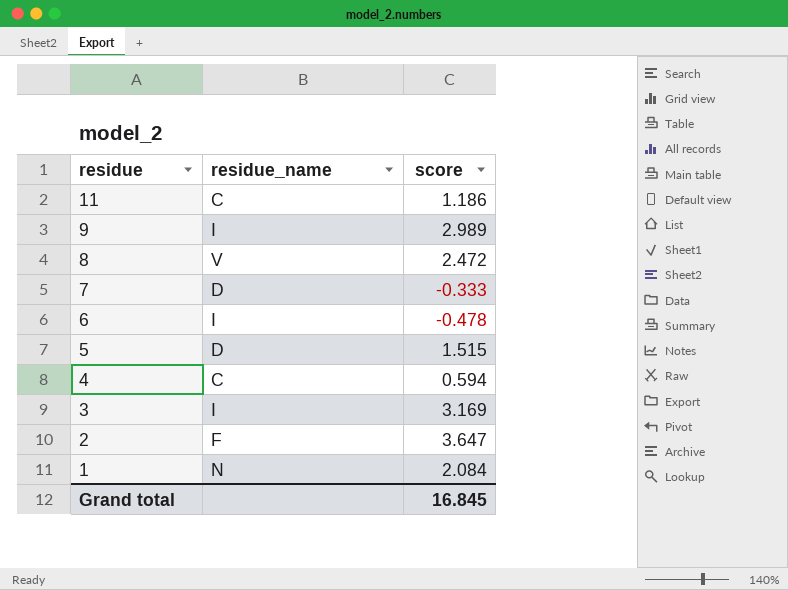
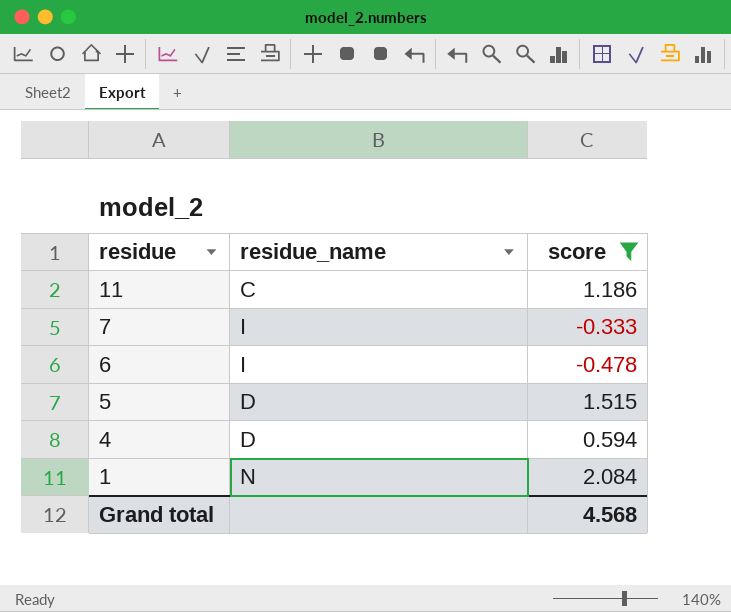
filter: none -> score <= 2.084
7 | residue_name: D -> I
4 | residue_name: C -> D
Grand total | score: 16.845 -> 4.568

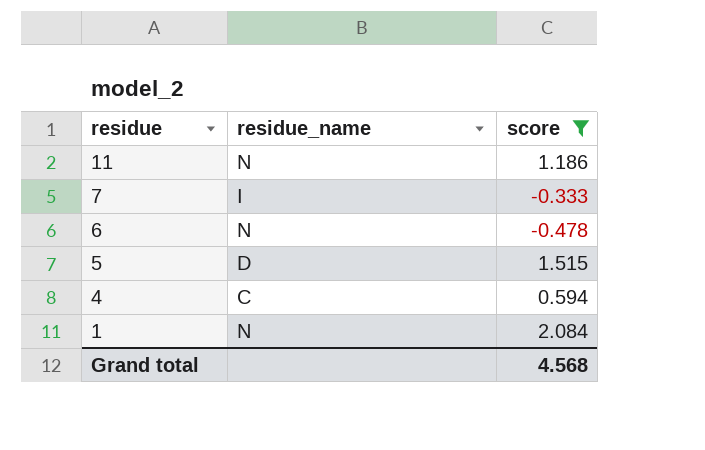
11 | residue_name: C -> N
6 | residue_name: I -> N
4 | residue_name: D -> C

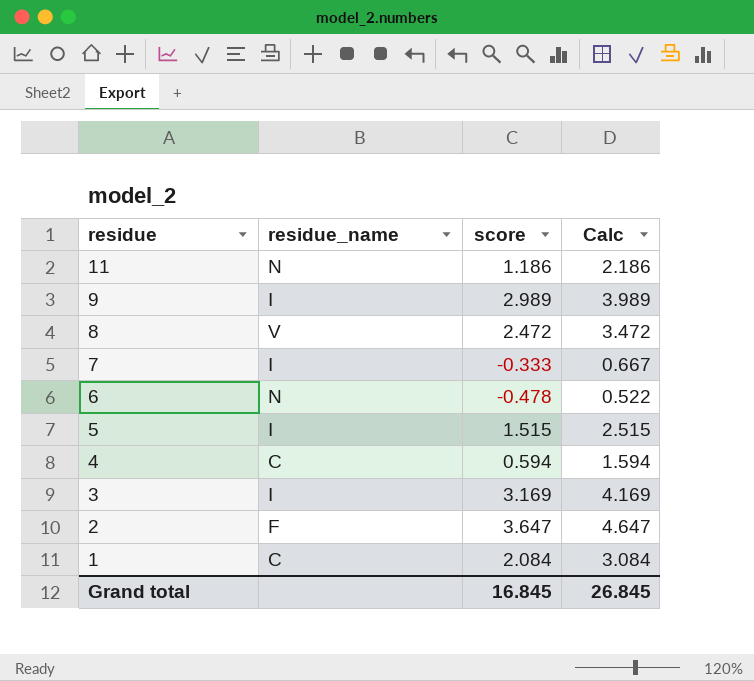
filter: score <= 2.084 -> none
column Calc | formula: none -> [score] + 1
5 | residue_name: D -> I
1 | residue_name: N -> C
Grand total | score: 4.568 -> 16.845

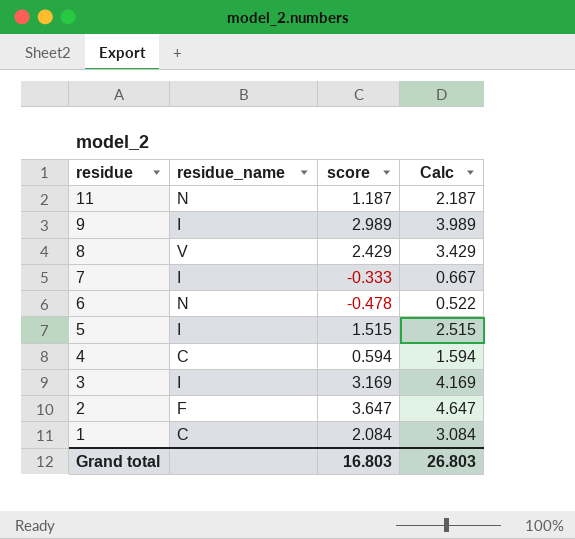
11 | score: 1.186 -> 1.187
11 | Calc: 2.186 -> 2.187
8 | score: 2.472 -> 2.429
8 | Calc: 3.472 -> 3.429
Grand total | score: 16.845 -> 16.803
Grand total | Calc: 26.845 -> 26.803

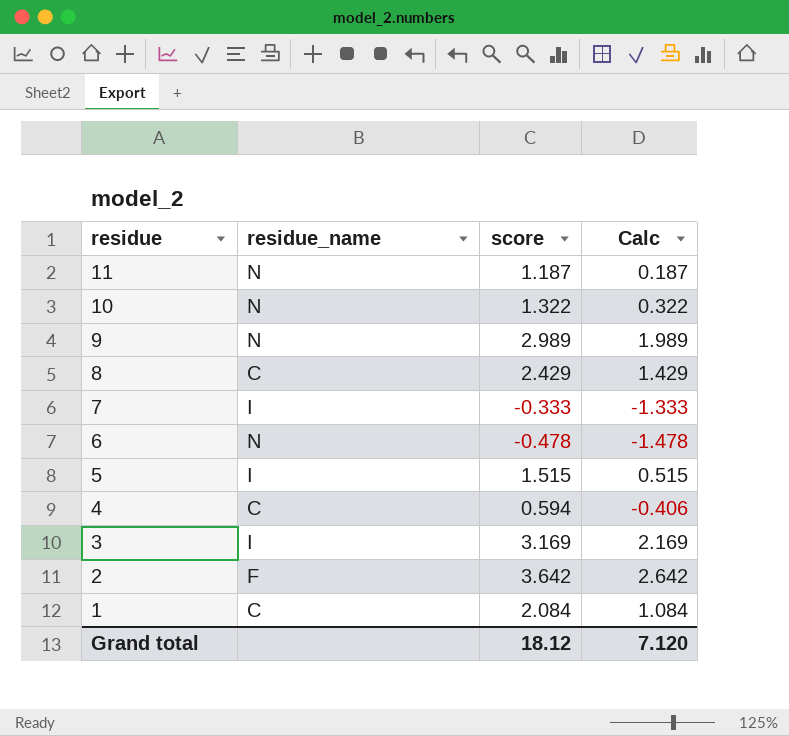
column Calc | formula: [score] + 1 -> [score] - 1
row 10: none -> N | 1.322 | 0.322
9 | residue_name: I -> N
8 | residue_name: V -> C
2 | score: 3.647 -> 3.642
Grand total | score: 16.803 -> 18.12
Grand total | Calc: 26.803 -> 7.120

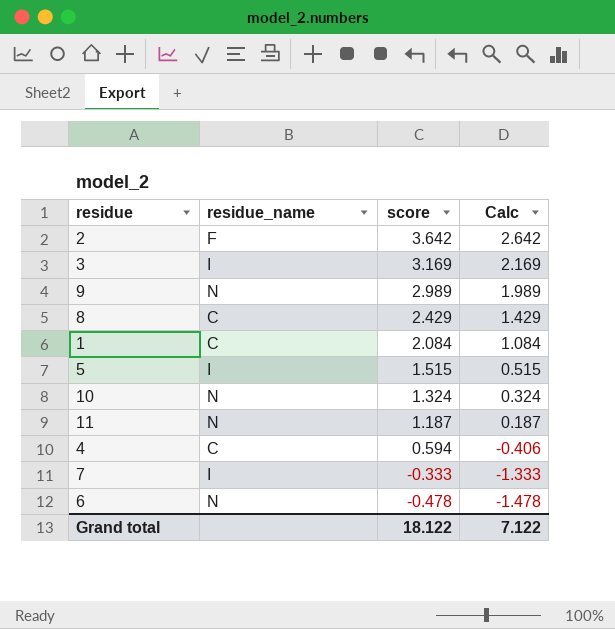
row order: residue descending -> score descending
10 | score: 1.322 -> 1.324
10 | Calc: 0.322 -> 0.324
Grand total | score: 18.12 -> 18.122
Grand total | Calc: 7.120 -> 7.122

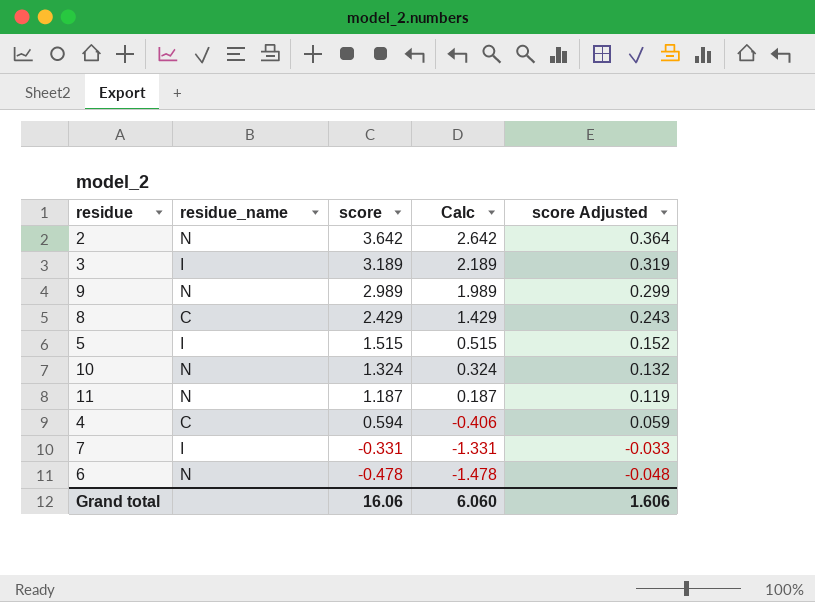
column score Adjusted | formula: none -> [score] * 0.1
row 1: C | 2.084 | 1.084 -> none
2 | residue_name: F -> N
3 | score: 3.169 -> 3.189
3 | Calc: 2.169 -> 2.189
7 | score: -0.333 -> -0.331
7 | Calc: -1.333 -> -1.331
Grand total | score: 18.122 -> 16.06
Grand total | Calc: 7.122 -> 6.060

